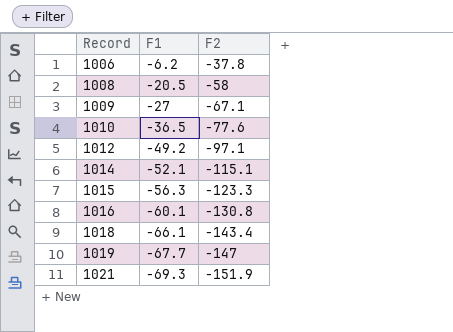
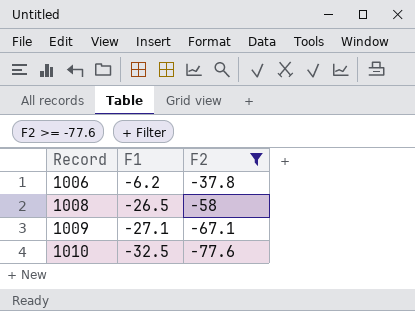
filter: none -> F2 >= -77.6
1008 | F1: -20.5 -> -26.5
1009 | F1: -27 -> -27.1
1010 | F1: -36.5 -> -32.5

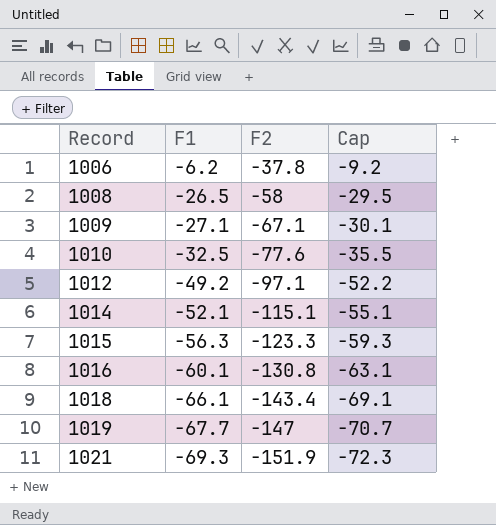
filter: F2 >= -77.6 -> none
column Cap | formula: none -> [F1] - 3

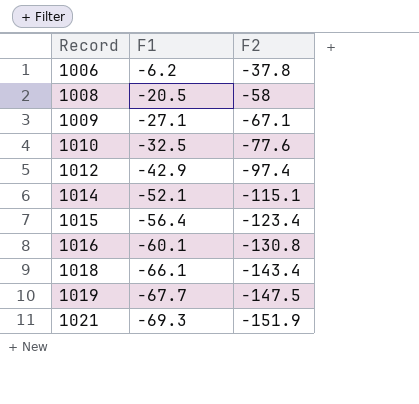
column Cap | formula: [F1] - 3 -> none
1008 | F1: -26.5 -> -20.5
1012 | F1: -49.2 -> -42.9
1012 | F2: -97.1 -> -97.4
1015 | F1: -56.3 -> -56.4
1015 | F2: -123.3 -> -123.4
1019 | F2: -147 -> -147.5

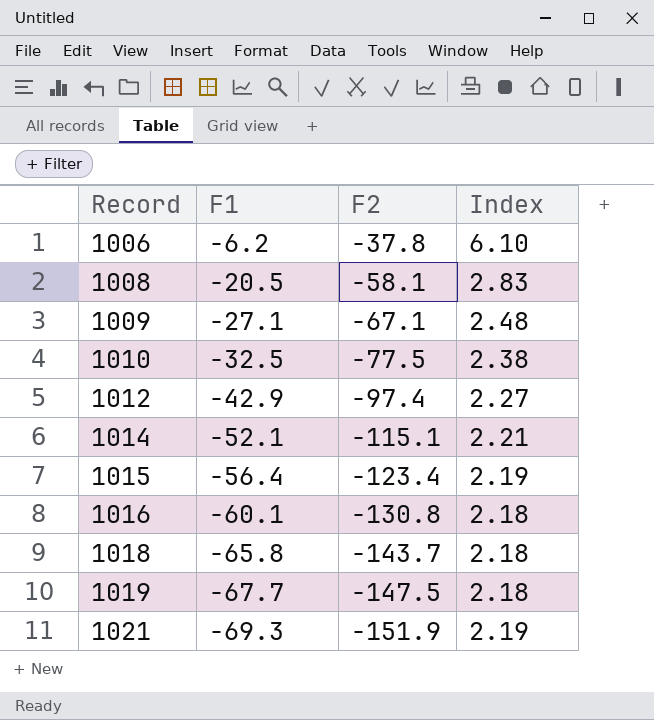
column Index | formula: none -> [F2] / [F1]
1008 | F2: -58 -> -58.1
1010 | F2: -77.6 -> -77.5
1018 | F1: -66.1 -> -65.8
1018 | F2: -143.4 -> -143.7

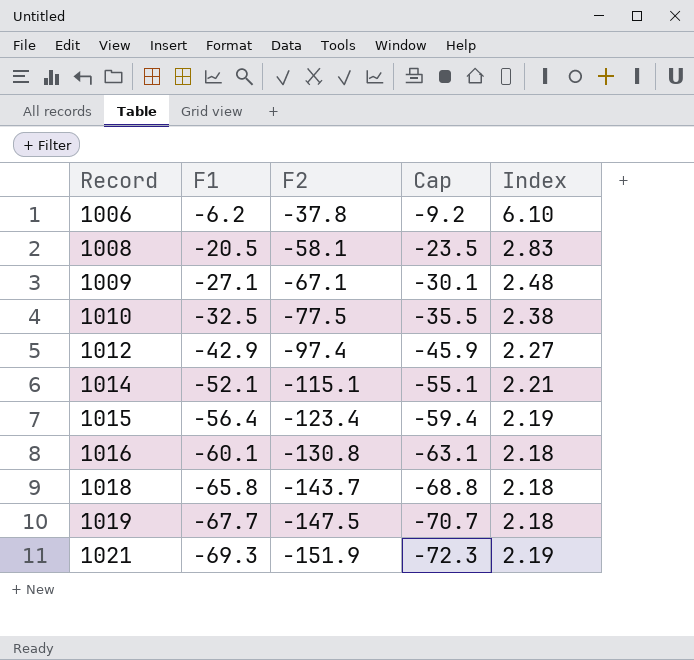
column Cap | formula: none -> [F1] - 3

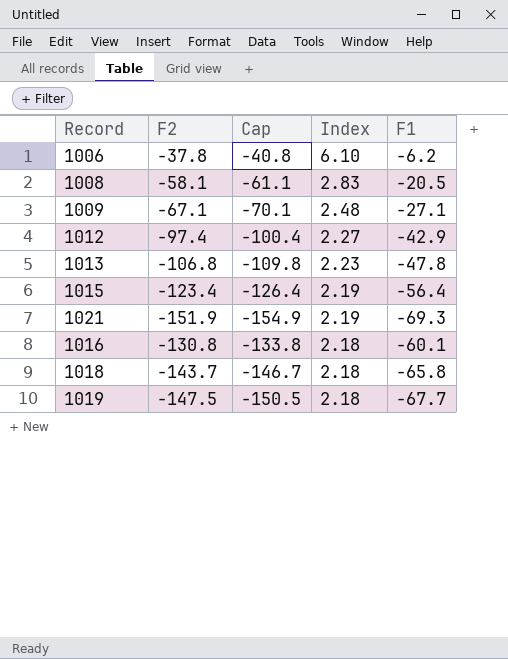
row order: Record ascending -> Index descending
column Cap | formula: [F1] - 3 -> [F2] - 3
column F1 | position: 2 -> 5
row 1010: -32.5 | -77.5 | -35.5 | 2.38 -> none
row 1014: -52.1 | -115.1 | -55.1 | 2.21 -> none
row 1013: none -> -106.8 | -109.8 | 2.23 | -47.8

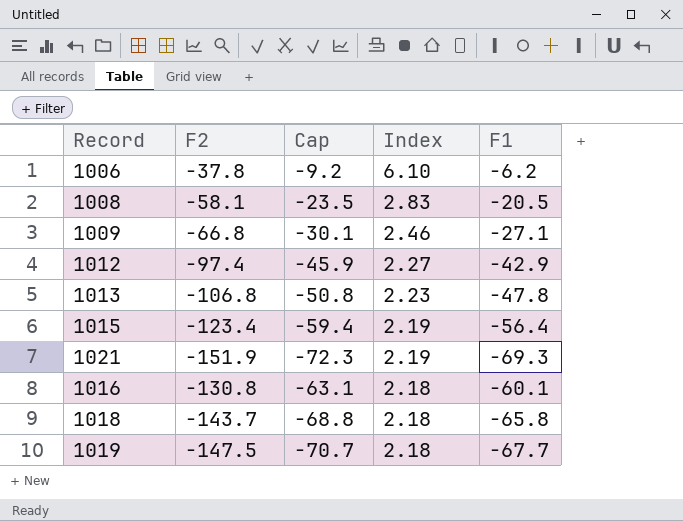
column Cap | formula: [F2] - 3 -> [F1] - 3
1009 | F2: -67.1 -> -66.8
1009 | Index: 2.48 -> 2.46

